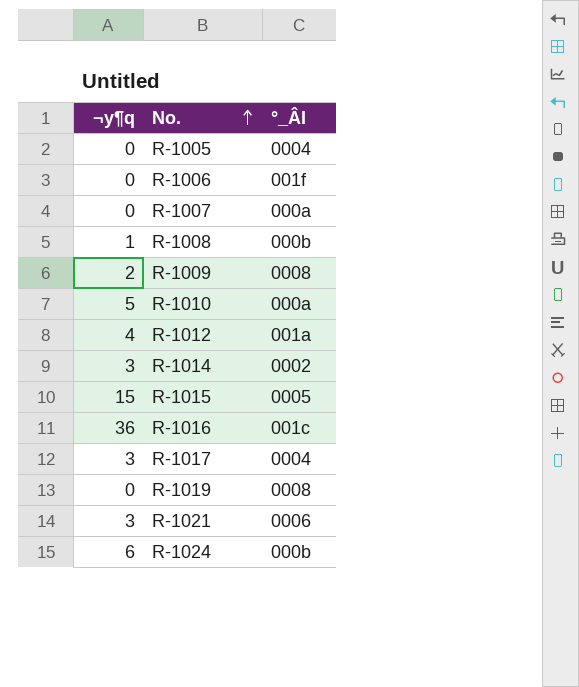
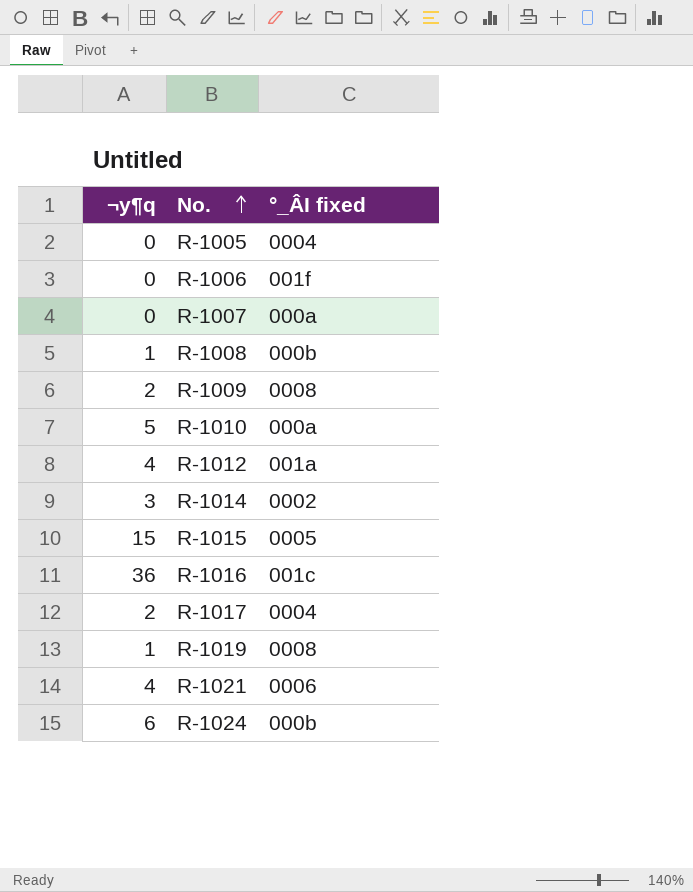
column name: °_ÂI -> °_ÂI fixed
R-1017 | ¬y¶q: 3 -> 2
R-1019 | ¬y¶q: 0 -> 1
R-1021 | ¬y¶q: 3 -> 4

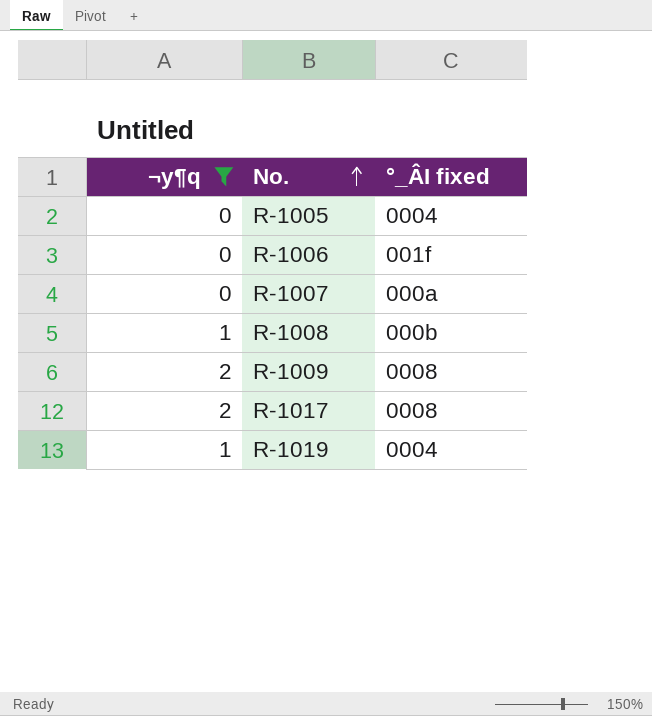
filter: none -> ¬y¶q <= 2
R-1017 | °_ÂI fixed: 0004 -> 0008
R-1019 | °_ÂI fixed: 0008 -> 0004

